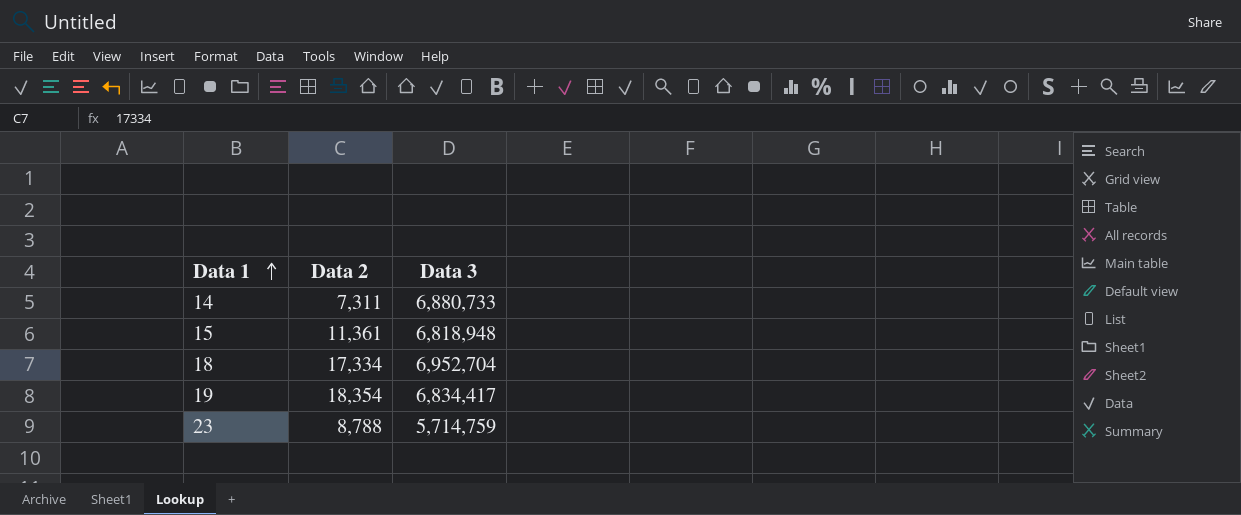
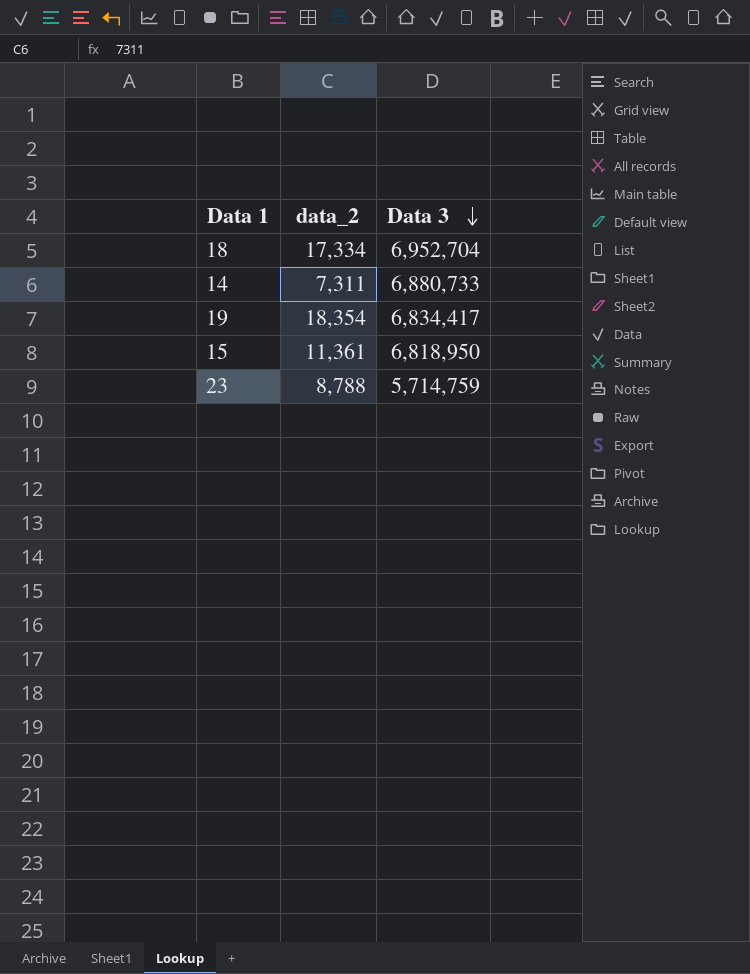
row order: Data 1 ascending -> Data 3 descending
column name: Data 2 -> data_2
15 | Data 3: 6,818,948 -> 6,818,950

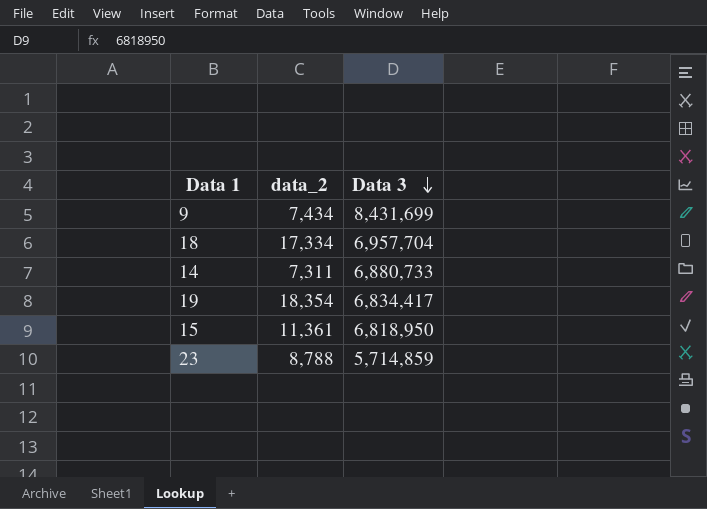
row 9: none -> 7,434 | 8,431,699
18 | Data 3: 6,952,704 -> 6,957,704
23 | Data 3: 5,714,759 -> 5,714,859

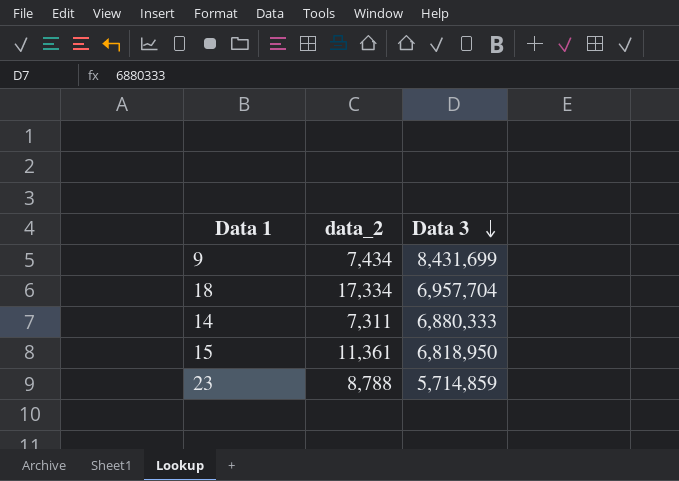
row 19: 18,354 | 6,834,417 -> none
14 | Data 3: 6,880,733 -> 6,880,333

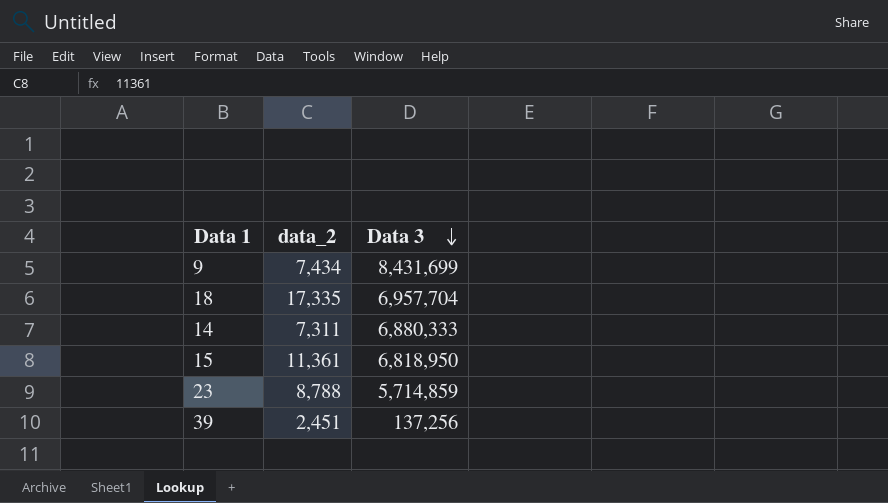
18 | data_2: 17,334 -> 17,335
row 39: none -> 2,451 | 137,256

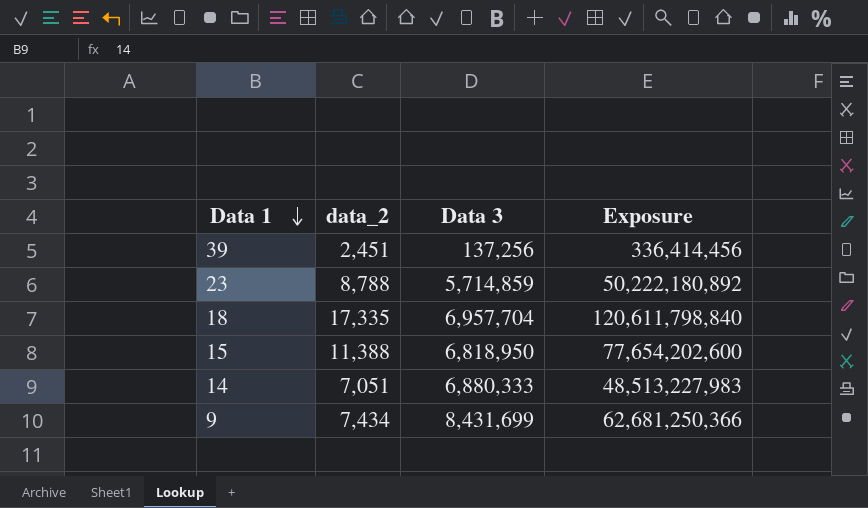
row order: Data 3 descending -> Data 1 descending
column Exposure | formula: none -> [data_2] * [Data 3]
15 | data_2: 11,361 -> 11,388
14 | data_2: 7,311 -> 7,051

